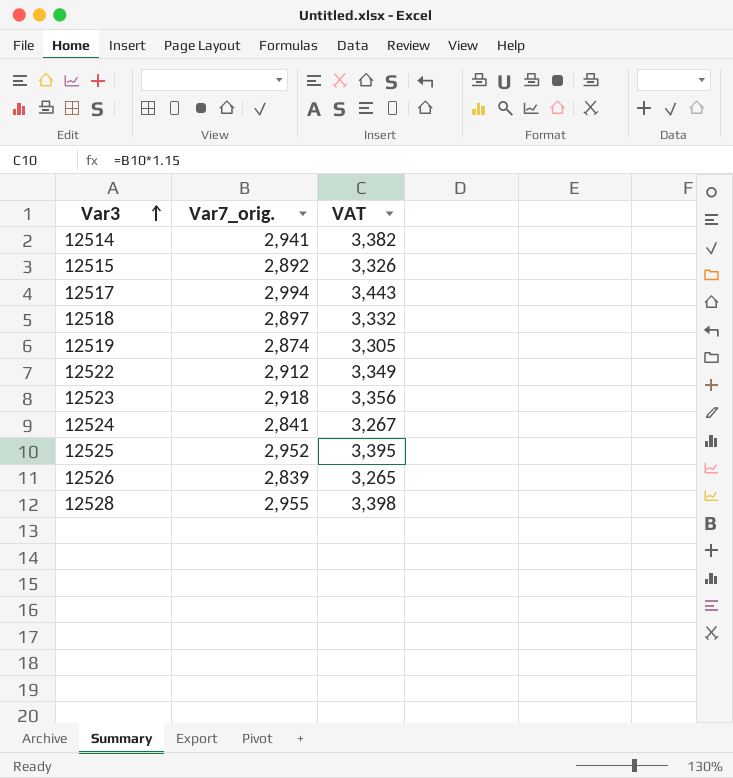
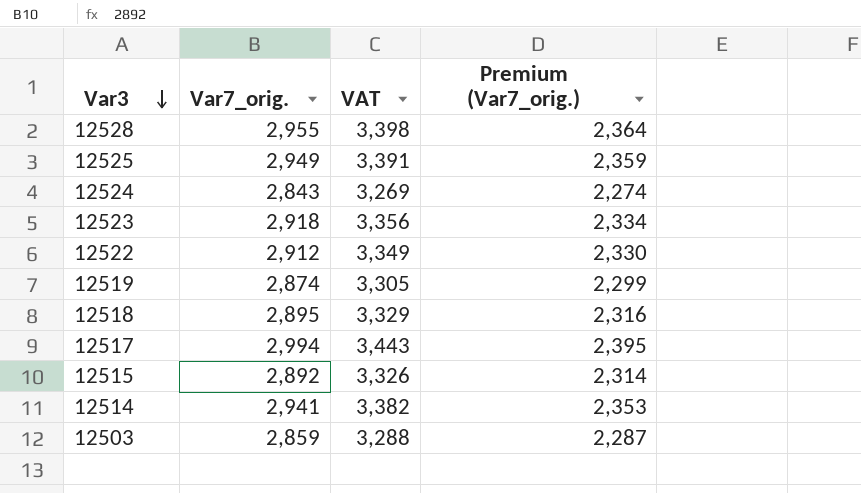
row order: Var3 ascending -> Var3 descending
column Premium (Var7_orig.) | formula: none -> [Var7_orig.] * 0.8
row 12526: 2,839 | 3,265 -> none
12525 | Var7_orig.: 2,952 -> 2,949
12525 | VAT: 3,395 -> 3,391
12524 | Var7_orig.: 2,841 -> 2,843
12524 | VAT: 3,267 -> 3,269
12518 | Var7_orig.: 2,897 -> 2,895
12518 | VAT: 3,332 -> 3,329
row 12503: none -> 2,859 | 3,288 | 2,287

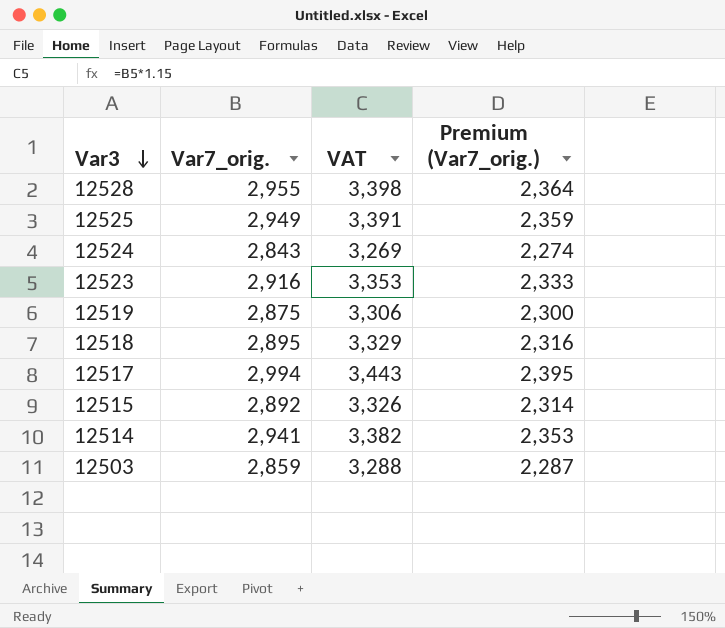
row 12522: 2,912 | 3,349 | 2,330 -> none
12523 | Var7_orig.: 2,918 -> 2,916
12523 | VAT: 3,356 -> 3,353
12523 | Premium (Var7_orig.): 2,334 -> 2,333
12519 | Var7_orig.: 2,874 -> 2,875
12519 | VAT: 3,305 -> 3,306
12519 | Premium (Var7_orig.): 2,299 -> 2,300

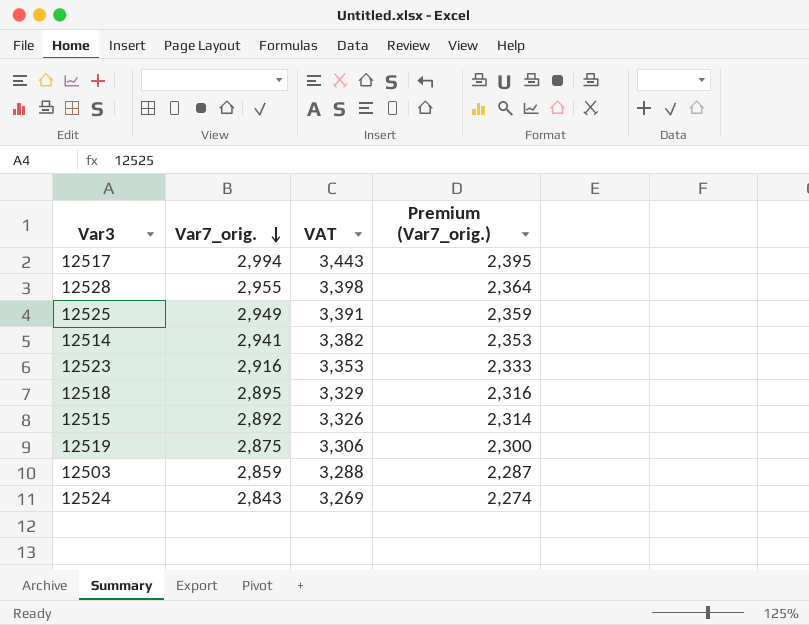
row order: Var3 descending -> Var7_orig. descending

